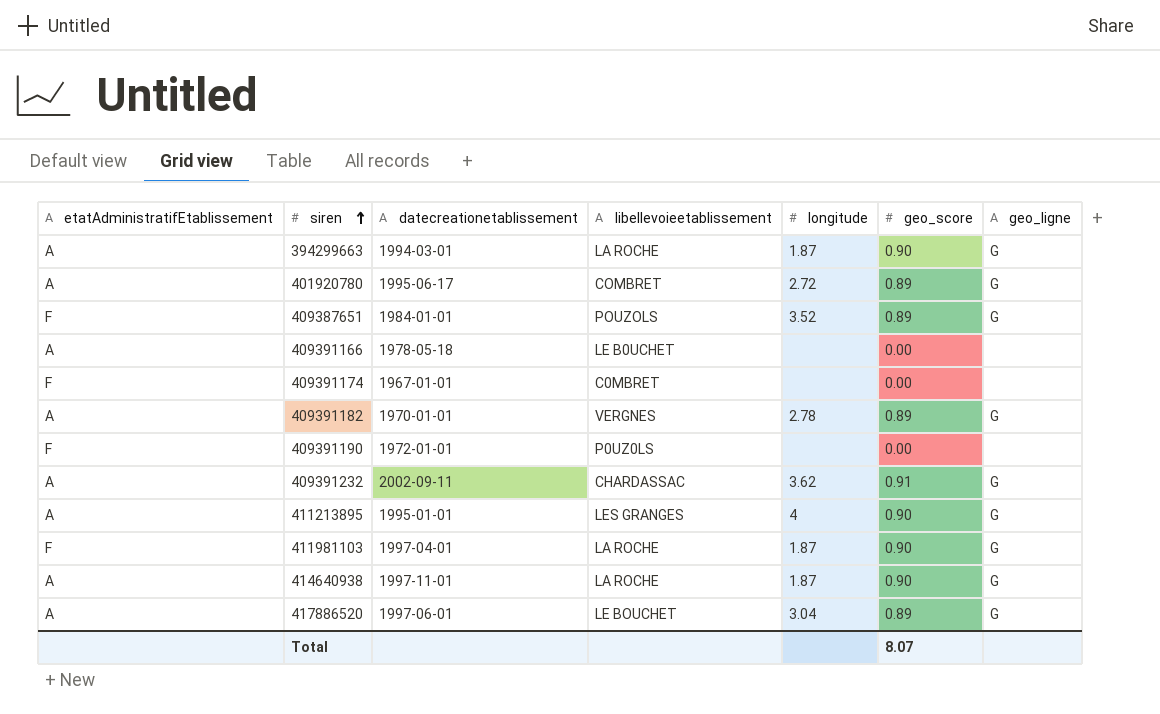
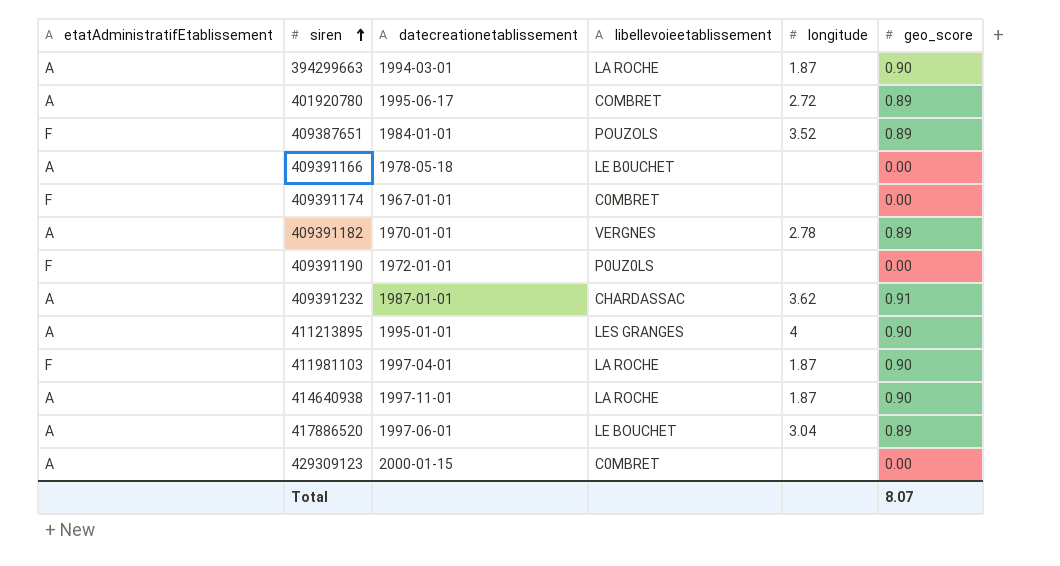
column geo_ligne | position: 7 -> none
409391232 | datecreationetablissement: 2002-09-11 -> 1987-01-01
row 429309123: none -> A | 2000-01-15 | C0MBRET | none | 0.00

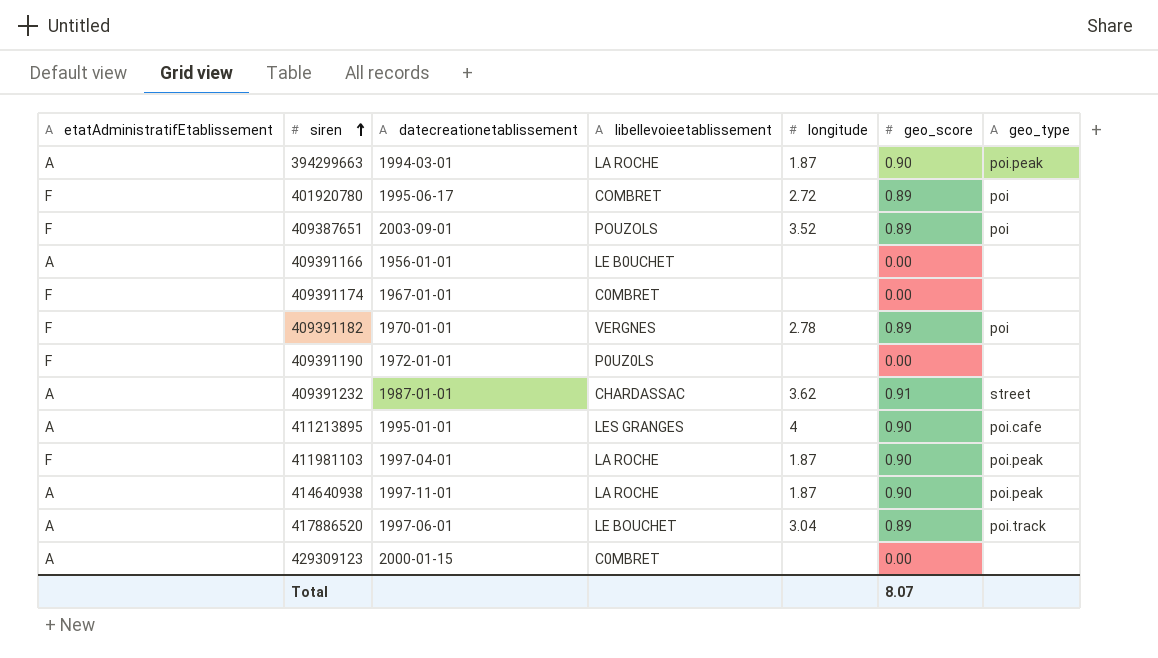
column geo_type | position: none -> 7
401920780 | etatAdministratifEtablissement: A -> F
409387651 | datecreationetablissement: 1984-01-01 -> 2003-09-01
409391166 | datecreationetablissement: 1978-05-18 -> 1956-01-01
409391182 | etatAdministratifEtablissement: A -> F

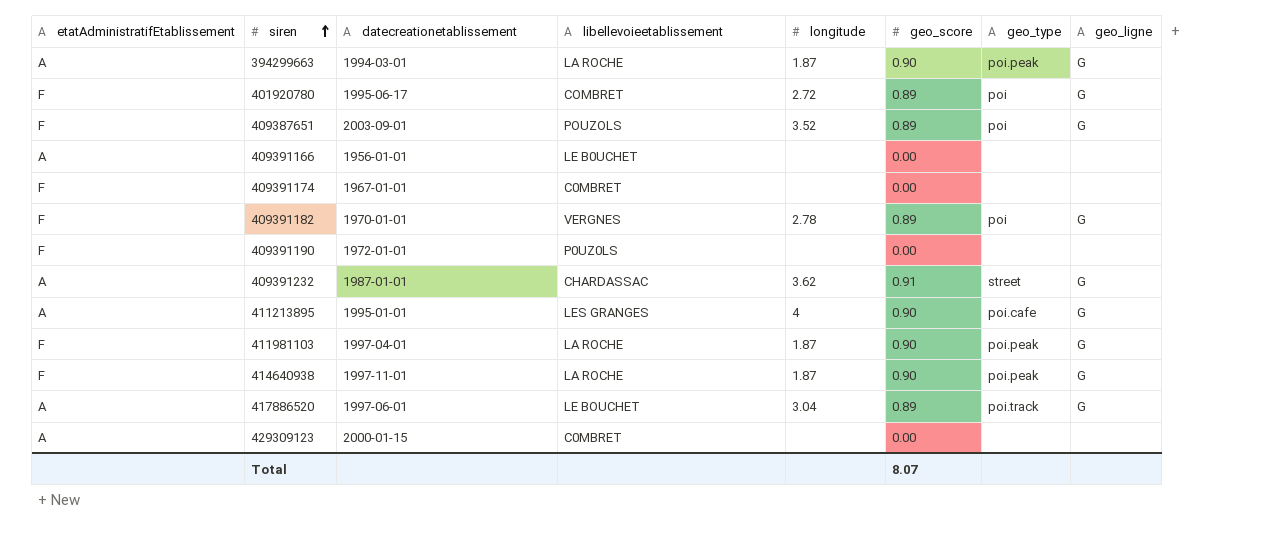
column geo_ligne | position: none -> 8
414640938 | etatAdministratifEtablissement: A -> F

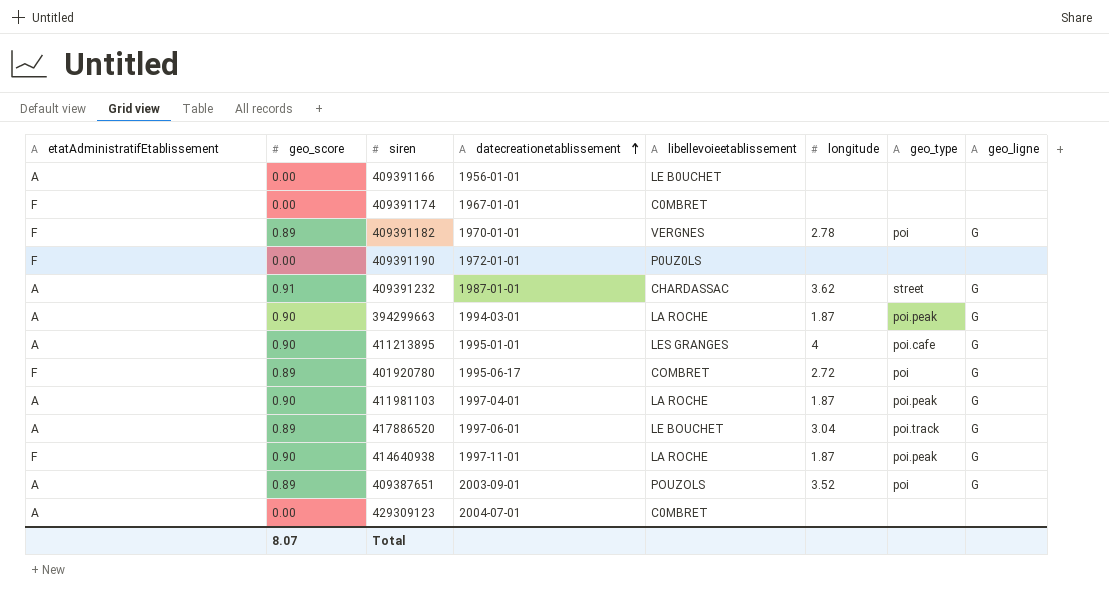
row order: siren ascending -> datecreationetablissement ascending
column geo_score | position: 6 -> 2
411981103 | etatAdministratifEtablissement: F -> A
409387651 | etatAdministratifEtablissement: F -> A
429309123 | datecreationetablissement: 2000-01-15 -> 2004-07-01

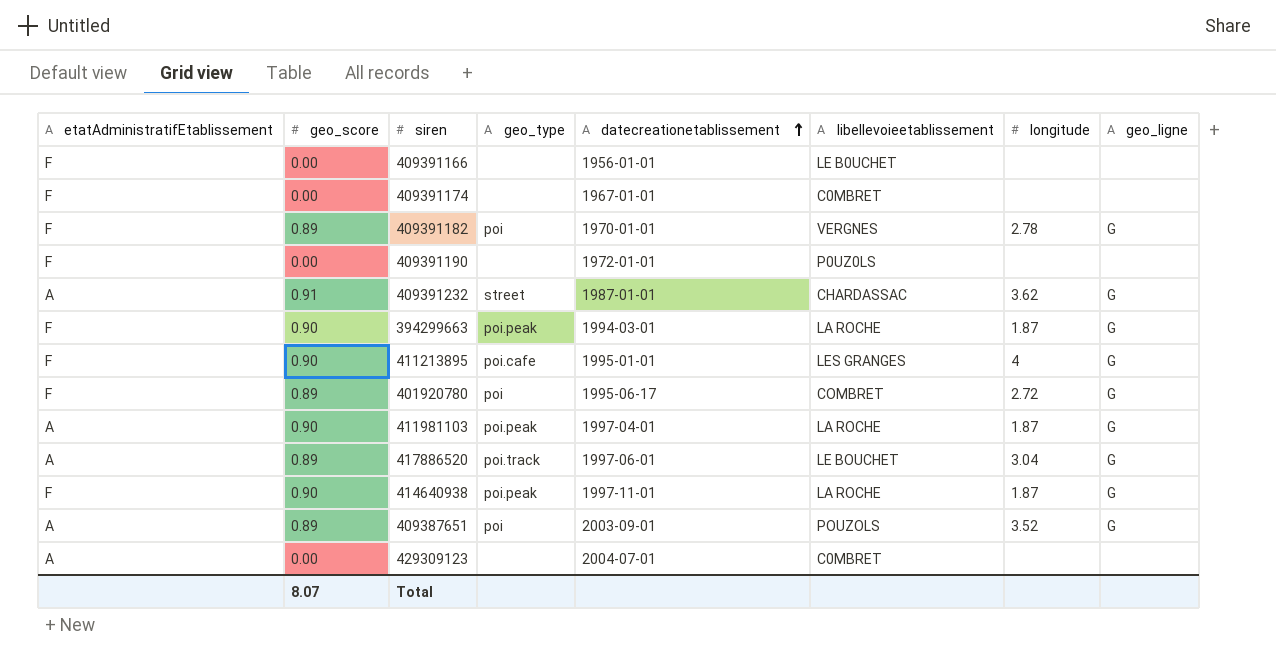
column geo_type | position: 7 -> 4
409391166 | etatAdministratifEtablissement: A -> F
394299663 | etatAdministratifEtablissement: A -> F
411213895 | etatAdministratifEtablissement: A -> F

